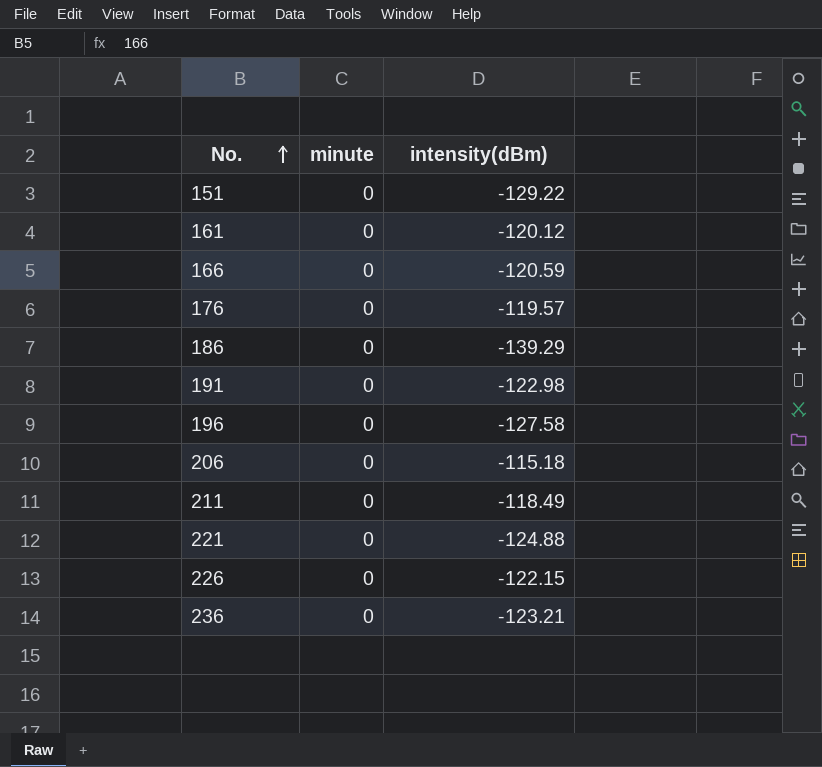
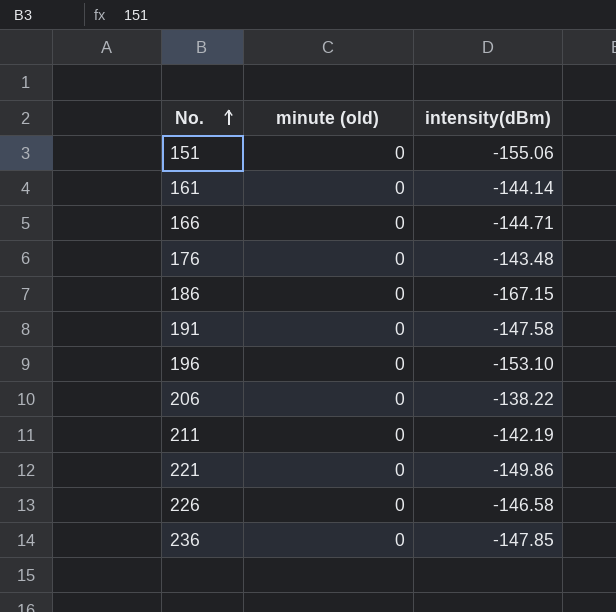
column name: minute -> minute (old)
151 | intensity(dBm): -129.22 -> -155.06
161 | intensity(dBm): -120.12 -> -144.14
166 | intensity(dBm): -120.59 -> -144.71
176 | intensity(dBm): -119.57 -> -143.48
186 | intensity(dBm): -139.29 -> -167.15
191 | intensity(dBm): -122.98 -> -147.58
196 | intensity(dBm): -127.58 -> -153.10
206 | intensity(dBm): -115.18 -> -138.22
211 | intensity(dBm): -118.49 -> -142.19
221 | intensity(dBm): -124.88 -> -149.86
226 | intensity(dBm): -122.15 -> -146.58
236 | intensity(dBm): -123.21 -> -147.85

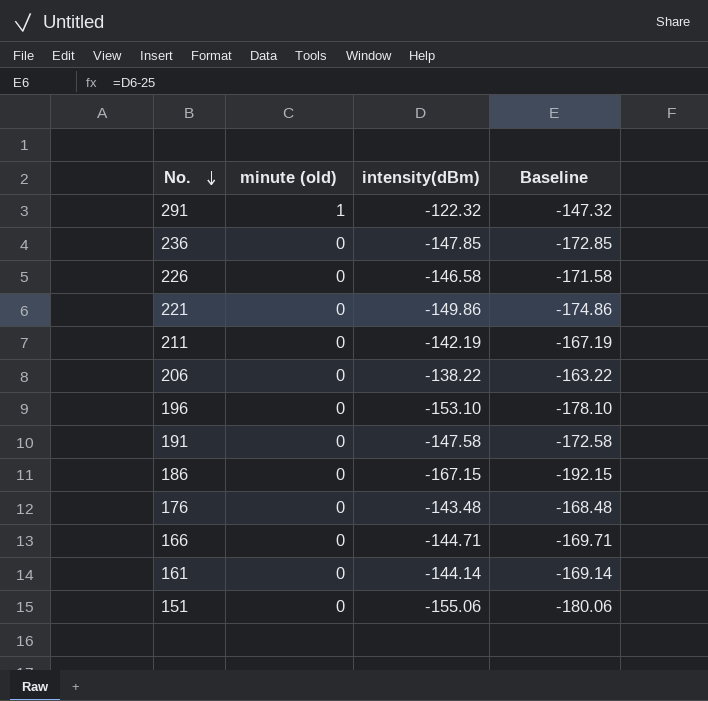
row order: No. ascending -> No. descending
column Baseline | formula: none -> [intensity(dBm)] - 25
row 291: none -> 1 | -122.32 | -147.32

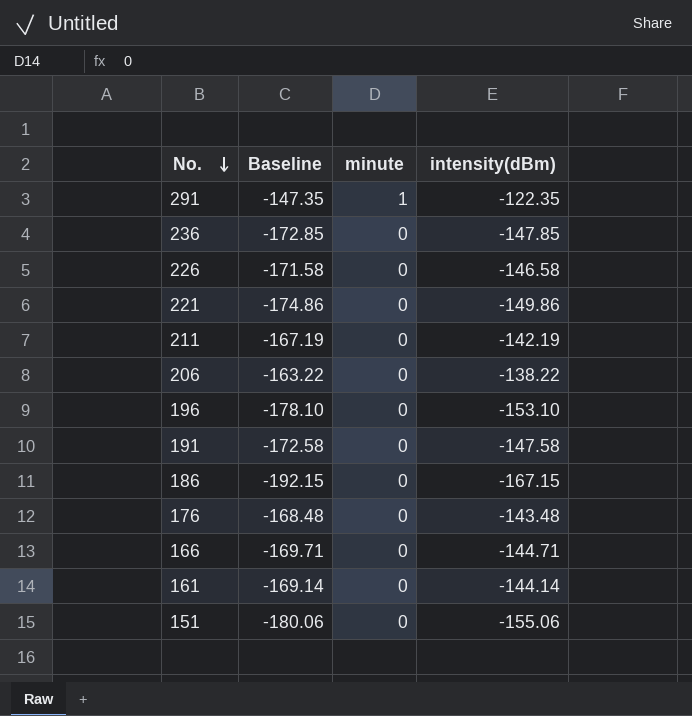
column Baseline | position: 4 -> 2
column name: minute (old) -> minute
291 | Baseline: -147.32 -> -147.35
291 | intensity(dBm): -122.32 -> -122.35

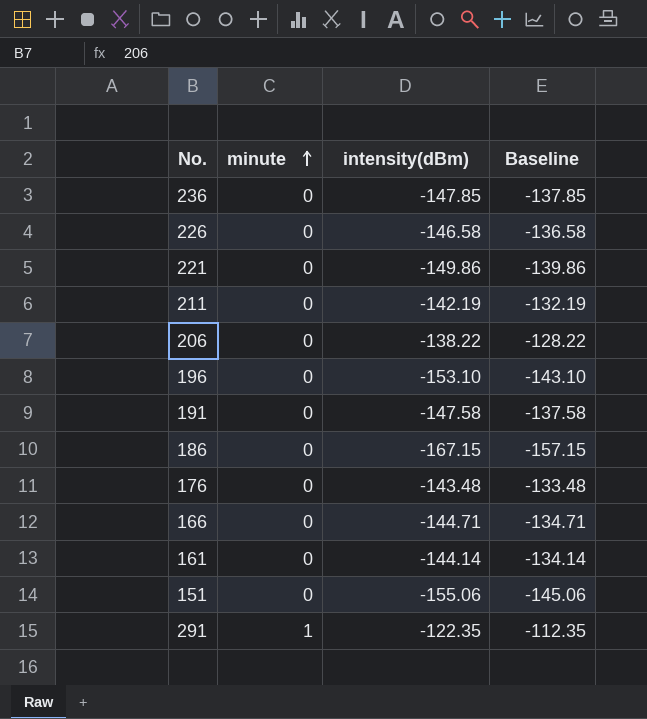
row order: No. descending -> minute ascending
column Baseline | formula: [intensity(dBm)] - 25 -> [intensity(dBm)] + 10
column Baseline | position: 2 -> 4

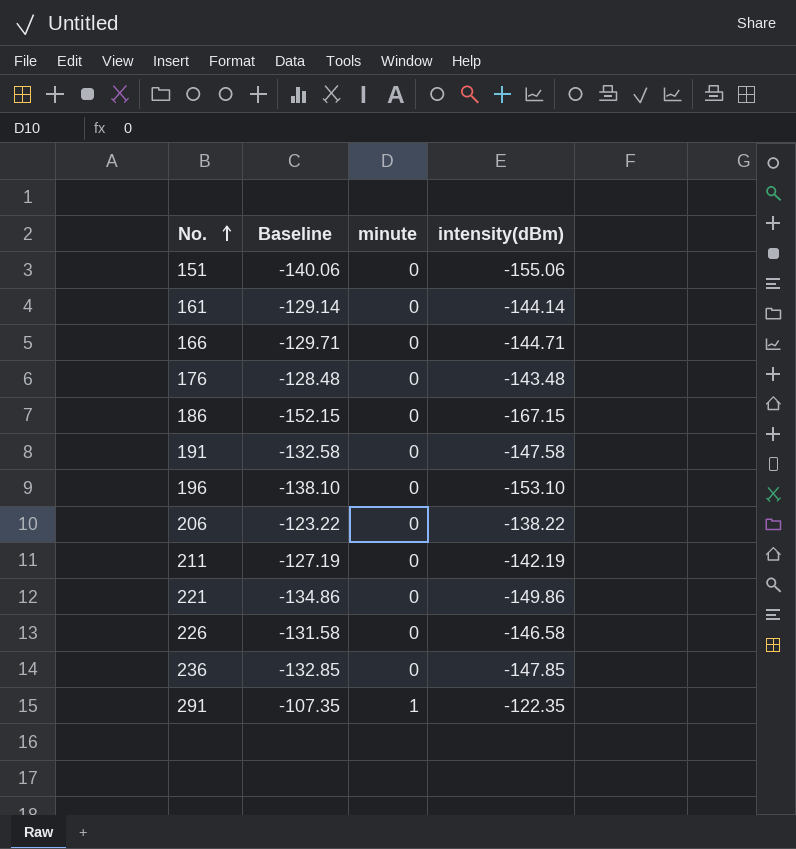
row order: minute ascending -> No. ascending
column Baseline | formula: [intensity(dBm)] + 10 -> [intensity(dBm)] + 15
column Baseline | position: 4 -> 2

